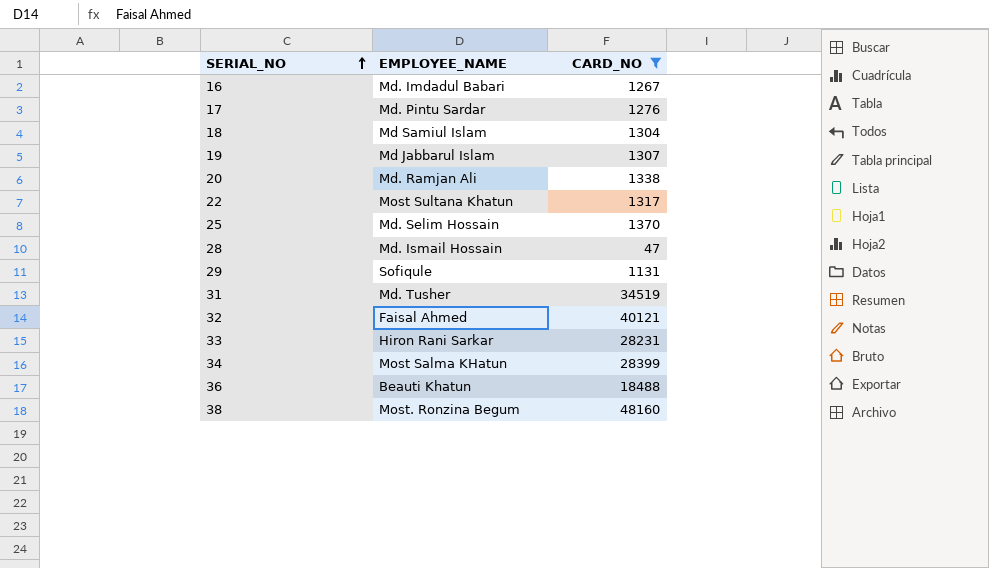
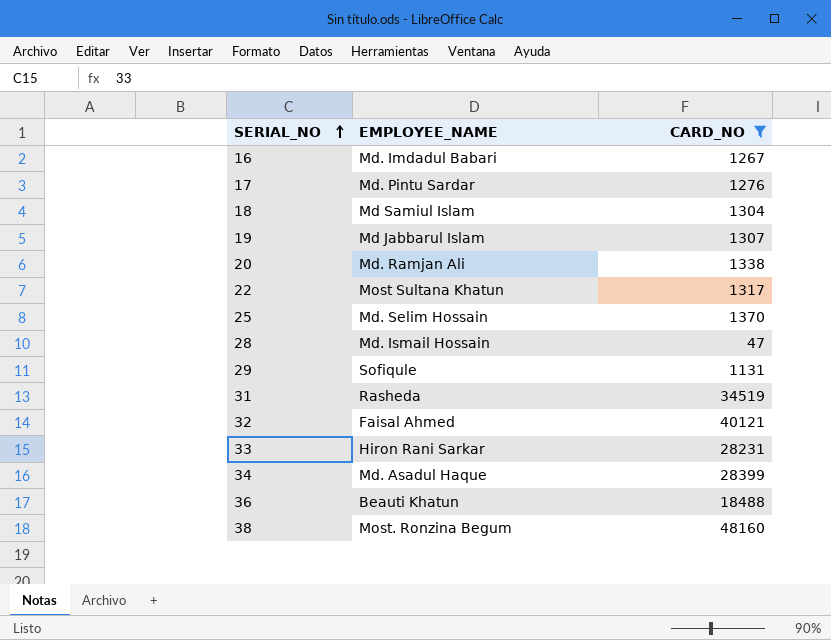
31 | EMPLOYEE_NAME: Md. Tusher -> Rasheda
34 | EMPLOYEE_NAME: Most Salma KHatun -> Md. Asadul Haque

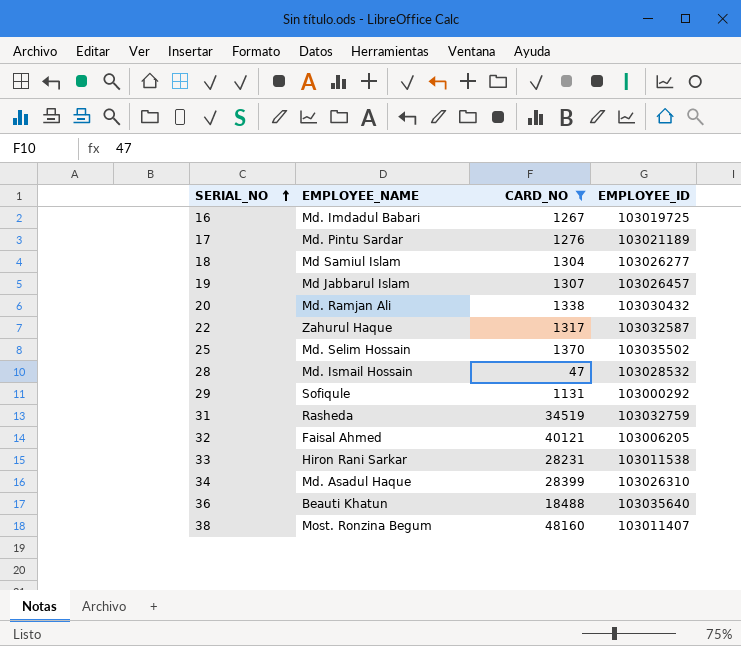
column EMPLOYEE_ID | position: none -> 4
22 | EMPLOYEE_NAME: Most Sultana Khatun -> Zahurul Haque

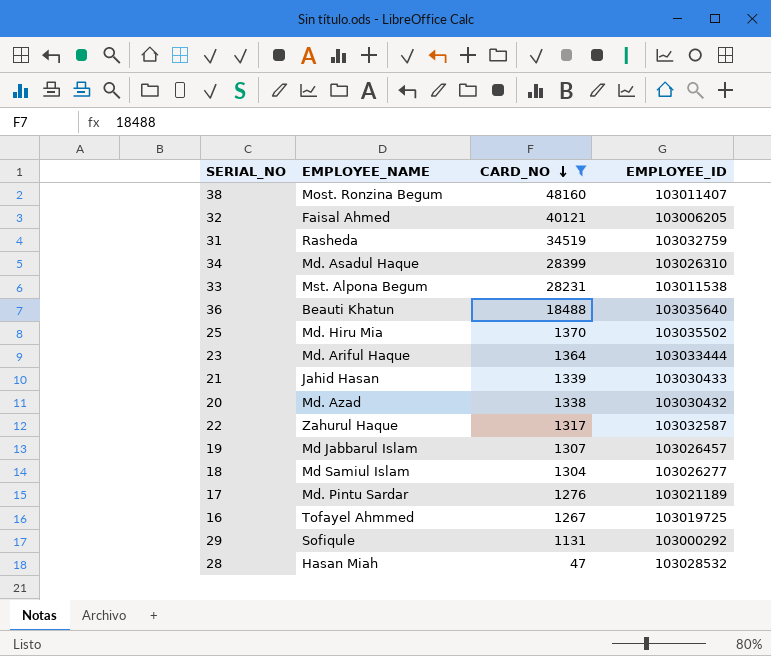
row order: SERIAL_NO ascending -> CARD_NO descending
33 | EMPLOYEE_NAME: Hiron Rani Sarkar -> Mst. Alpona Begum
25 | EMPLOYEE_NAME: Md. Selim Hossain -> Md. Hiru Mia
row 23: none -> Md. Ariful Haque | 1364 | 103033444
row 21: none -> Jahid Hasan | 1339 | 103030433
20 | EMPLOYEE_NAME: Md. Ramjan Ali -> Md. Azad
16 | EMPLOYEE_NAME: Md. Imdadul Babari -> Tofayel Ahmmed
28 | EMPLOYEE_NAME: Md. Ismail Hossain -> Hasan Miah

